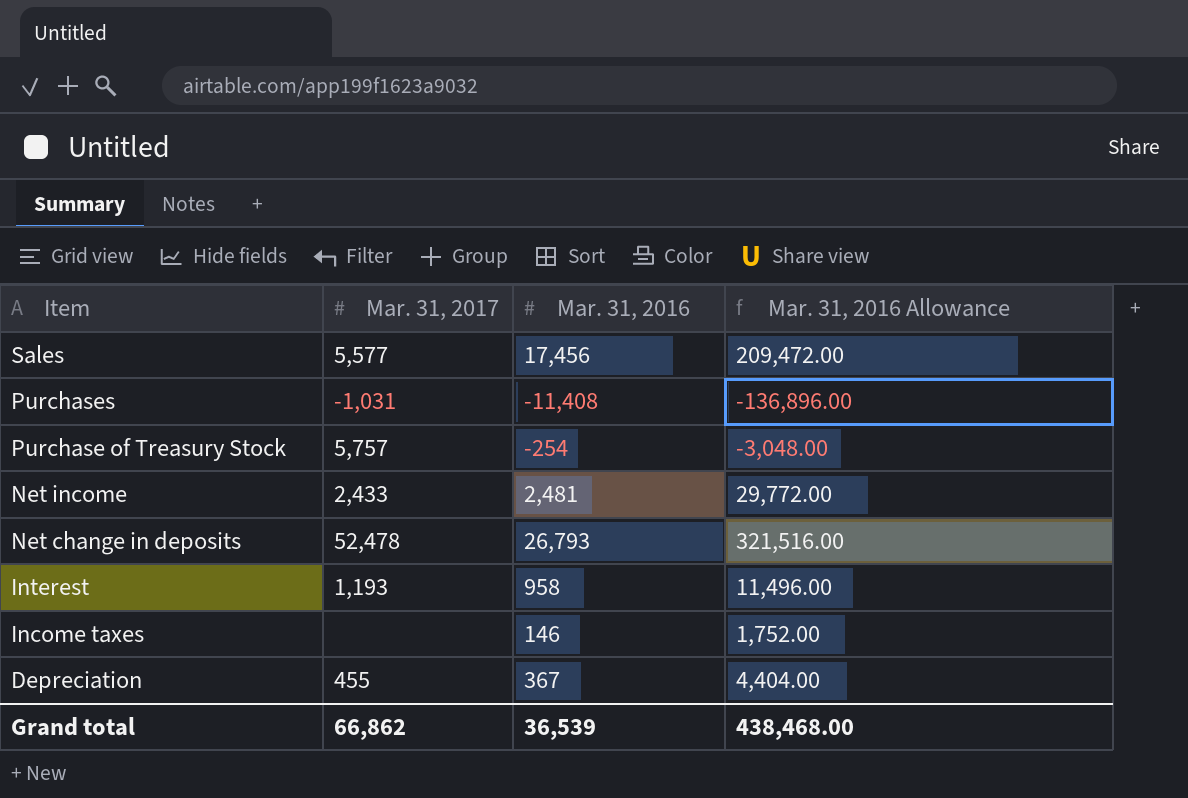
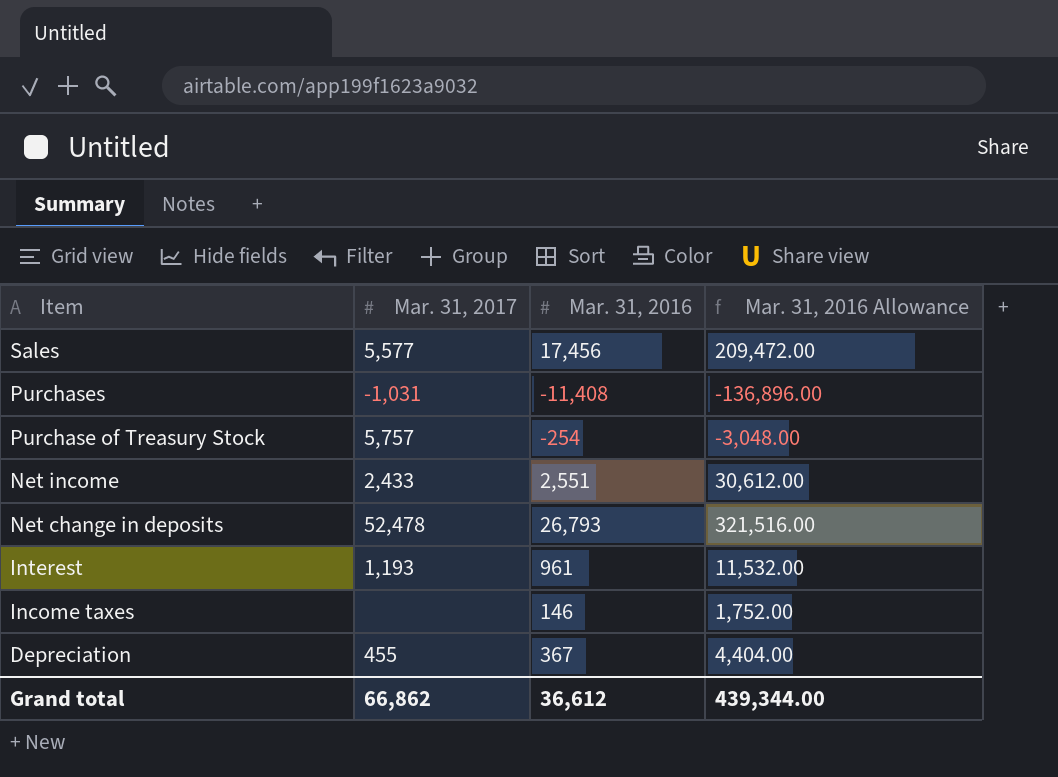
Net income | Mar. 31, 2016: 2,481 -> 2,551
Net income | Mar. 31, 2016 Allowance: 29,772.00 -> 30,612.00
Interest | Mar. 31, 2016: 958 -> 961
Interest | Mar. 31, 2016 Allowance: 11,496.00 -> 11,532.00
Grand total | Mar. 31, 2016: 36,539 -> 36,612
Grand total | Mar. 31, 2016 Allowance: 438,468.00 -> 439,344.00

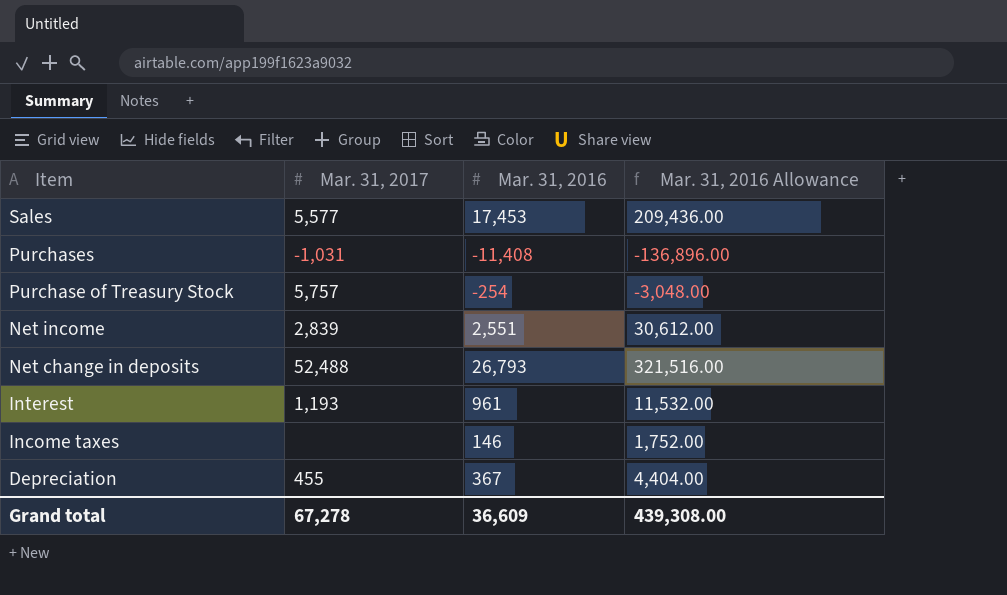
Sales | Mar. 31, 2016: 17,456 -> 17,453
Sales | Mar. 31, 2016 Allowance: 209,472.00 -> 209,436.00
Net income | Mar. 31, 2017: 2,433 -> 2,839
Net change in deposits | Mar. 31, 2017: 52,478 -> 52,488
Grand total | Mar. 31, 2017: 66,862 -> 67,278
Grand total | Mar. 31, 2016: 36,612 -> 36,609
Grand total | Mar. 31, 2016 Allowance: 439,344.00 -> 439,308.00

